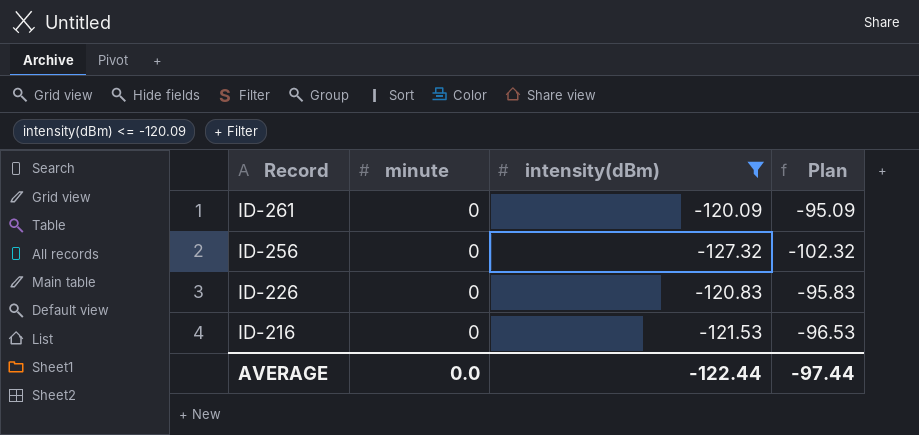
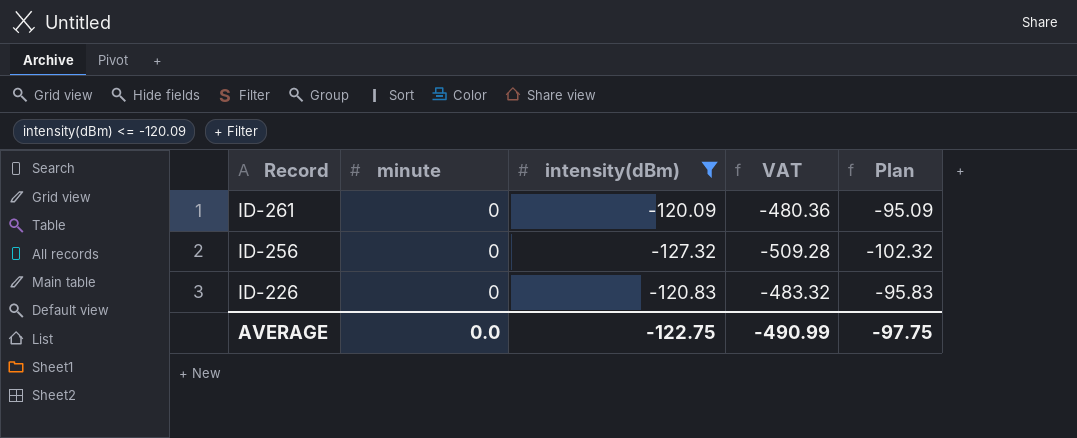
column VAT | formula: none -> [intensity(dBm)] * 4
row ID-216: 0 | -121.53 | -96.53 -> none
AVERAGE | intensity(dBm): -122.44 -> -122.75
AVERAGE | Plan: -97.44 -> -97.75

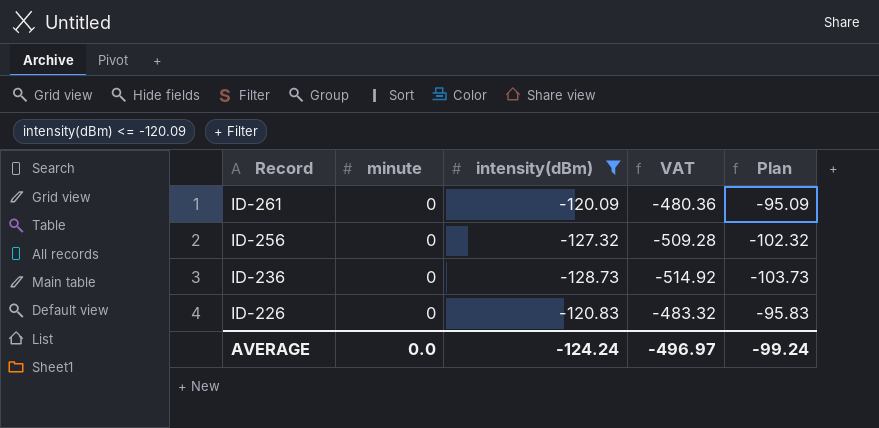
row ID-236: none -> 0 | -128.73 | -514.92 | -103.73
AVERAGE | intensity(dBm): -122.75 -> -124.24
AVERAGE | VAT: -490.99 -> -496.97
AVERAGE | Plan: -97.75 -> -99.24

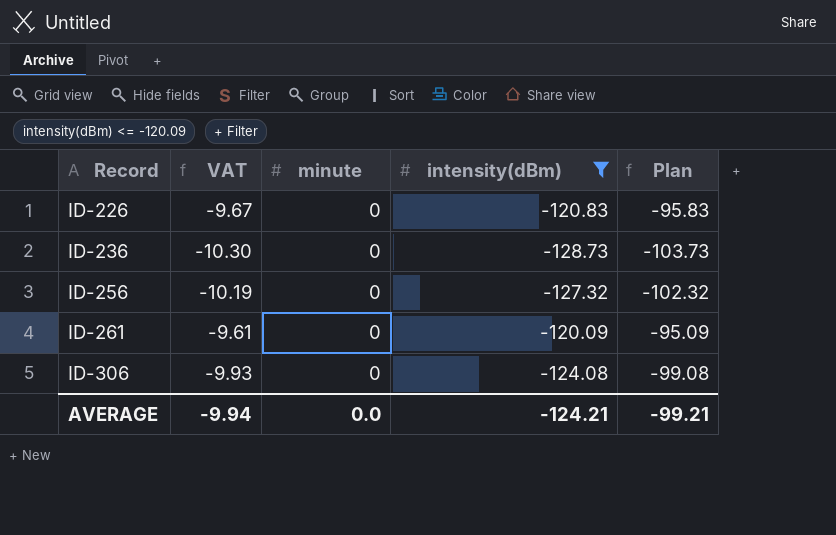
row order: Record descending -> Record ascending
column VAT | formula: [intensity(dBm)] * 4 -> [intensity(dBm)] * 0.08
column VAT | position: 4 -> 2
row ID-306: none -> -9.93 | 0 | -124.08 | -99.08
AVERAGE | VAT: -496.97 -> -9.94
AVERAGE | intensity(dBm): -124.24 -> -124.21
AVERAGE | Plan: -99.24 -> -99.21

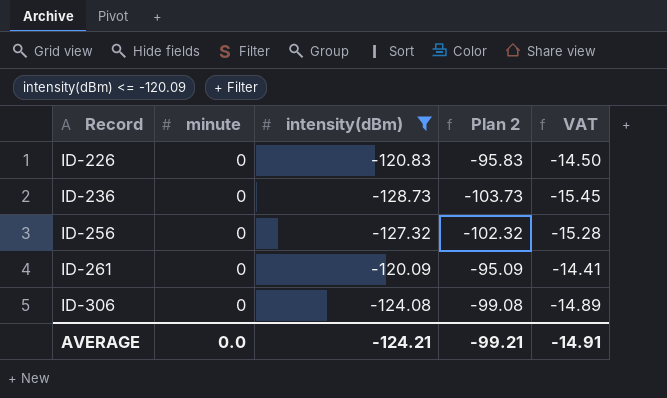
column name: Plan -> Plan 2
column VAT | formula: [intensity(dBm)] * 0.08 -> [intensity(dBm)] * 0.12
column VAT | position: 2 -> 5
AVERAGE | VAT: -9.94 -> -14.91

